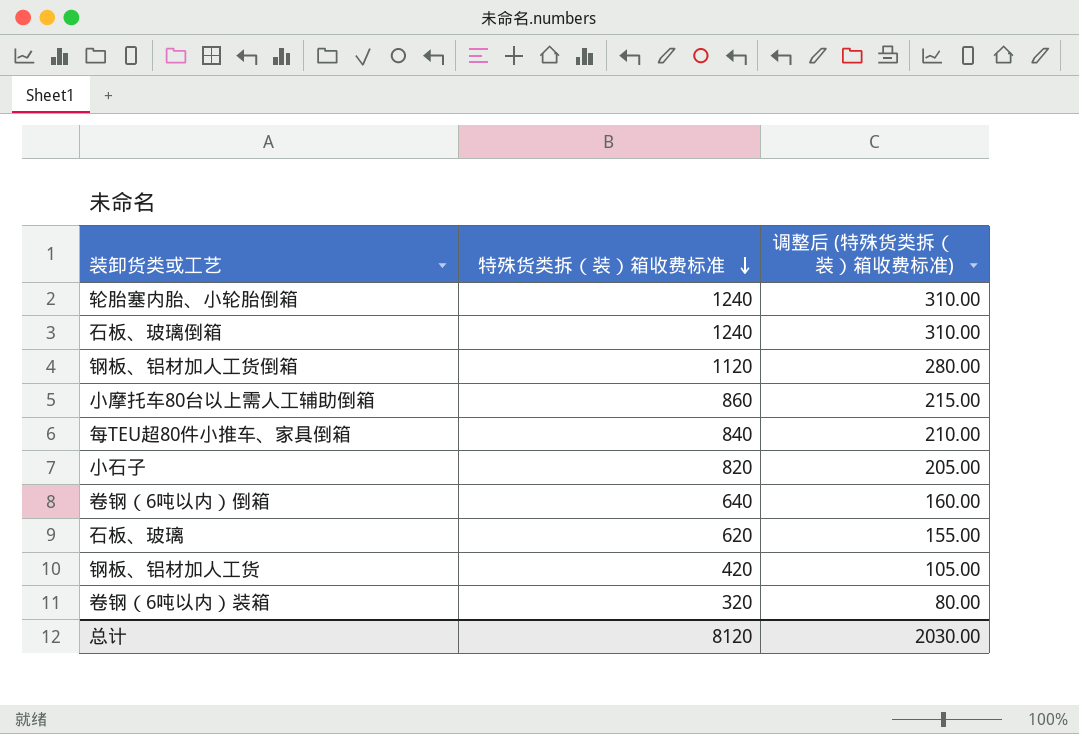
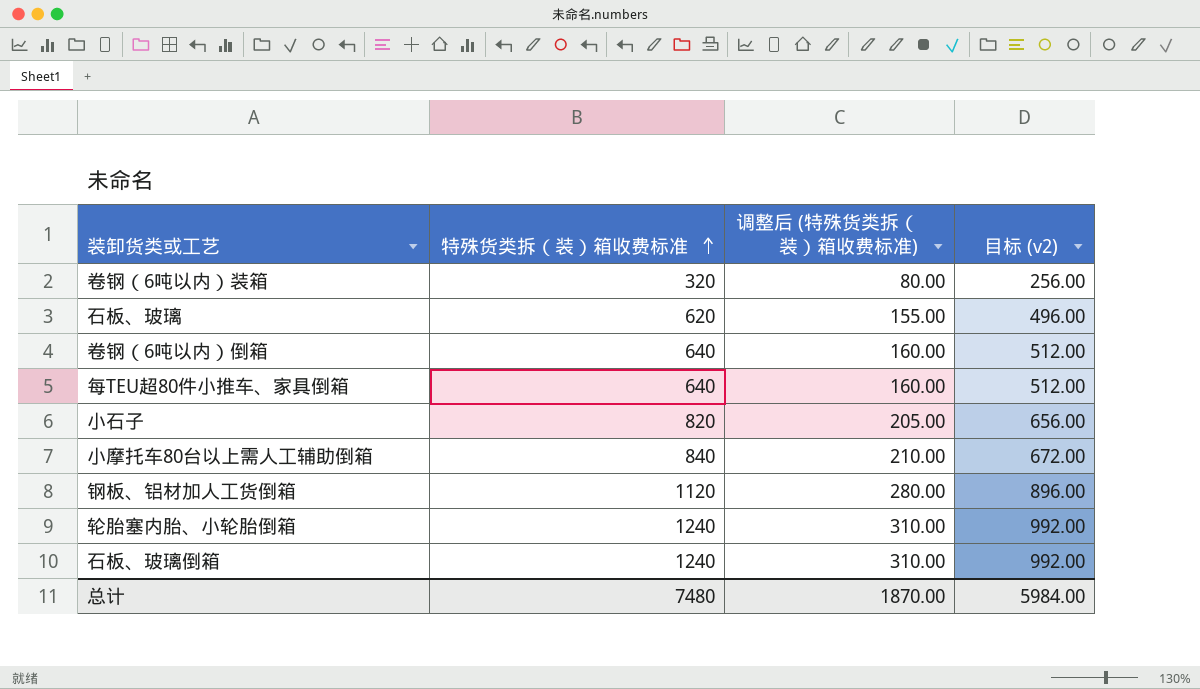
row order: 特殊货类拆（装）箱收费标准 descending -> 特殊货类拆（装）箱收费标准 ascending
column 目标 (v2) | formula: none -> [特殊货类拆（装）箱收费标准] * 0.8
row 钢板、铝材加人工货: 420 | 105.00 -> none
每TEU超80件小推车、家具倒箱 | 特殊货类拆（装）箱收费标准: 840 -> 640
每TEU超80件小推车、家具倒箱 | 调整后 (特殊货类拆（装）箱收费标准): 210.00 -> 160.00
小摩托车80台以上需人工辅助倒箱 | 特殊货类拆（装）箱收费标准: 860 -> 840
小摩托车80台以上需人工辅助倒箱 | 调整后 (特殊货类拆（装）箱收费标准): 215.00 -> 210.00
总计 | 特殊货类拆（装）箱收费标准: 8120 -> 7480
总计 | 调整后 (特殊货类拆（装）箱收费标准): 2030.00 -> 1870.00

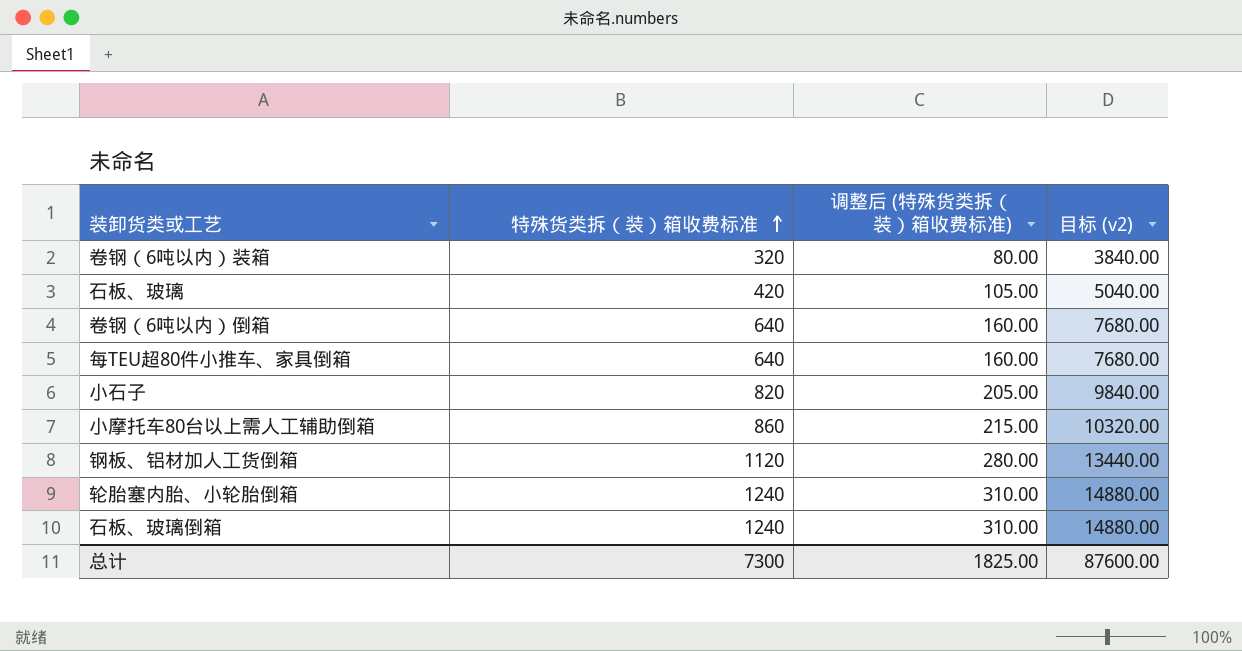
column 目标 (v2) | formula: [特殊货类拆（装）箱收费标准] * 0.8 -> [特殊货类拆（装）箱收费标准] * 12
石板、玻璃 | 特殊货类拆（装）箱收费标准: 620 -> 420
石板、玻璃 | 调整后 (特殊货类拆（装）箱收费标准): 155.00 -> 105.00
小摩托车80台以上需人工辅助倒箱 | 特殊货类拆（装）箱收费标准: 840 -> 860
小摩托车80台以上需人工辅助倒箱 | 调整后 (特殊货类拆（装）箱收费标准): 210.00 -> 215.00
总计 | 特殊货类拆（装）箱收费标准: 7480 -> 7300
总计 | 调整后 (特殊货类拆（装）箱收费标准): 1870.00 -> 1825.00
总计 | 目标 (v2): 5984.00 -> 87600.00

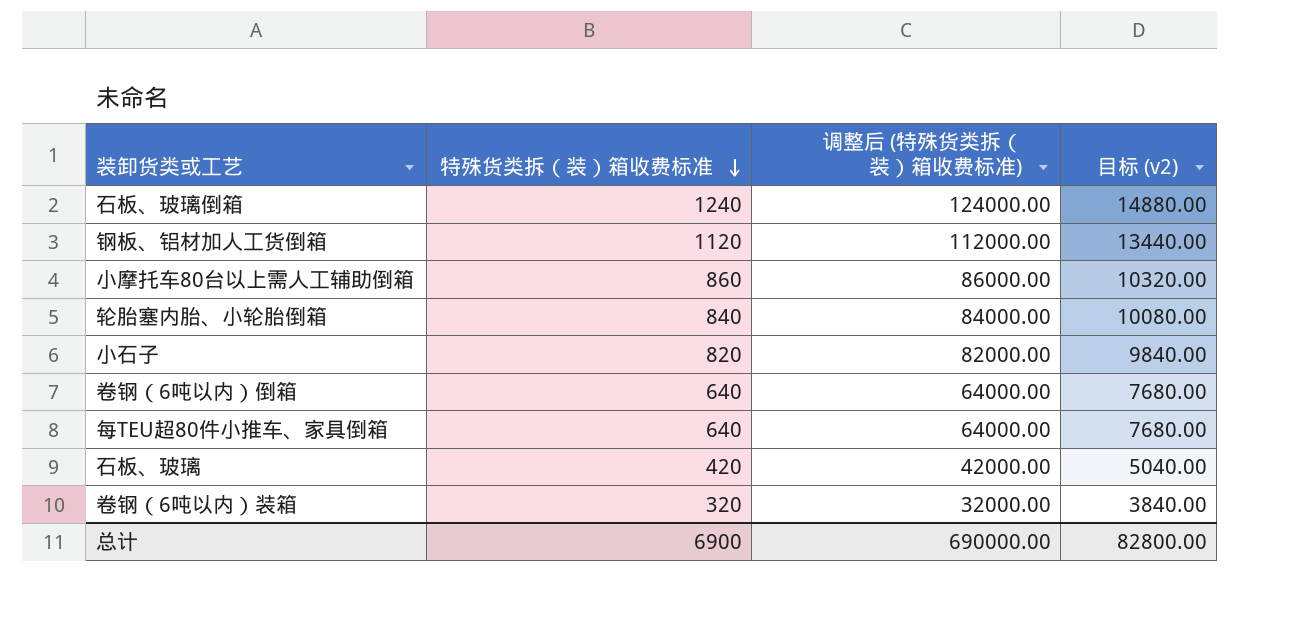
row order: 特殊货类拆（装）箱收费标准 ascending -> 特殊货类拆（装）箱收费标准 descending
column 调整后 (特殊货类拆（装）箱收费标准) | formula: [特殊货类拆（装）箱收费标准] * 0.25 -> [特殊货类拆（装）箱收费标准] * 100
轮胎塞内胎、小轮胎倒箱 | 特殊货类拆（装）箱收费标准: 1240 -> 840
轮胎塞内胎、小轮胎倒箱 | 目标 (v2): 14880.00 -> 10080.00
总计 | 特殊货类拆（装）箱收费标准: 7300 -> 6900
总计 | 调整后 (特殊货类拆（装）箱收费标准): 1825.00 -> 690000.00
总计 | 目标 (v2): 87600.00 -> 82800.00

